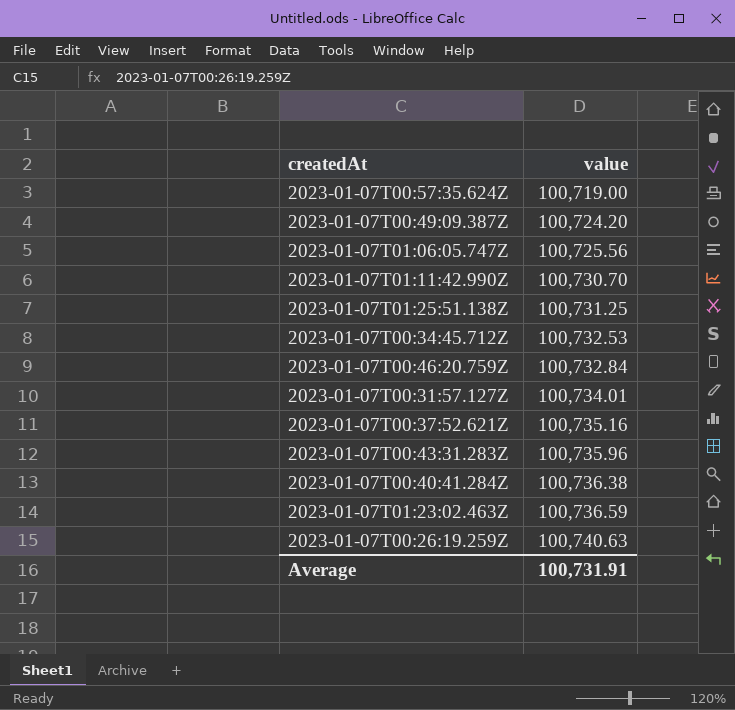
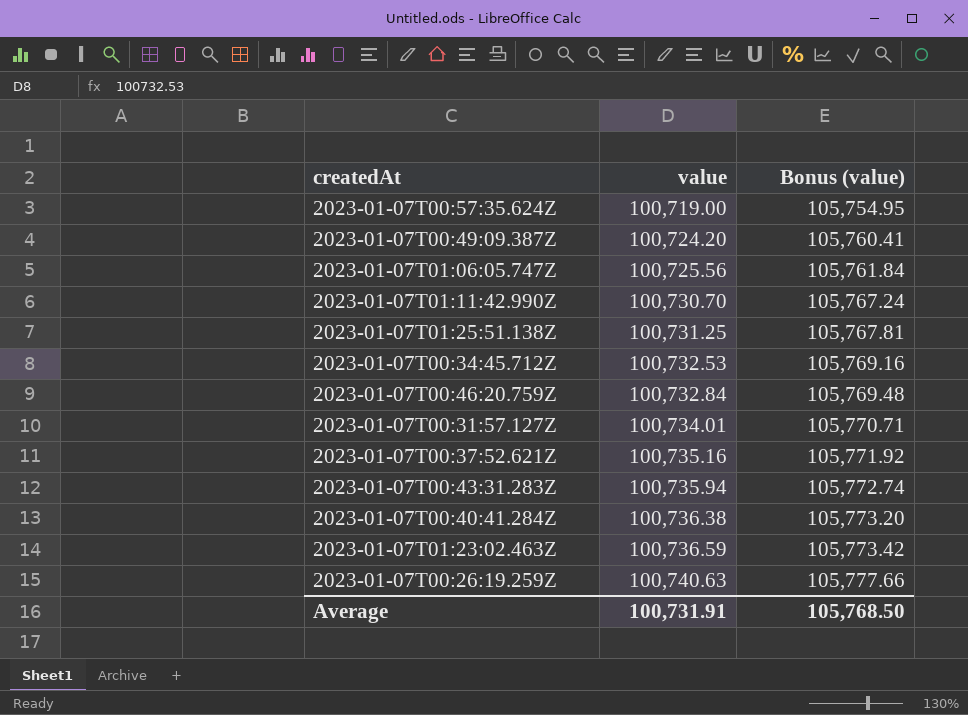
column Bonus (value) | formula: none -> [value] * 1.05
2023-01-07T00:43:31.283Z | value: 100,735.96 -> 100,735.94

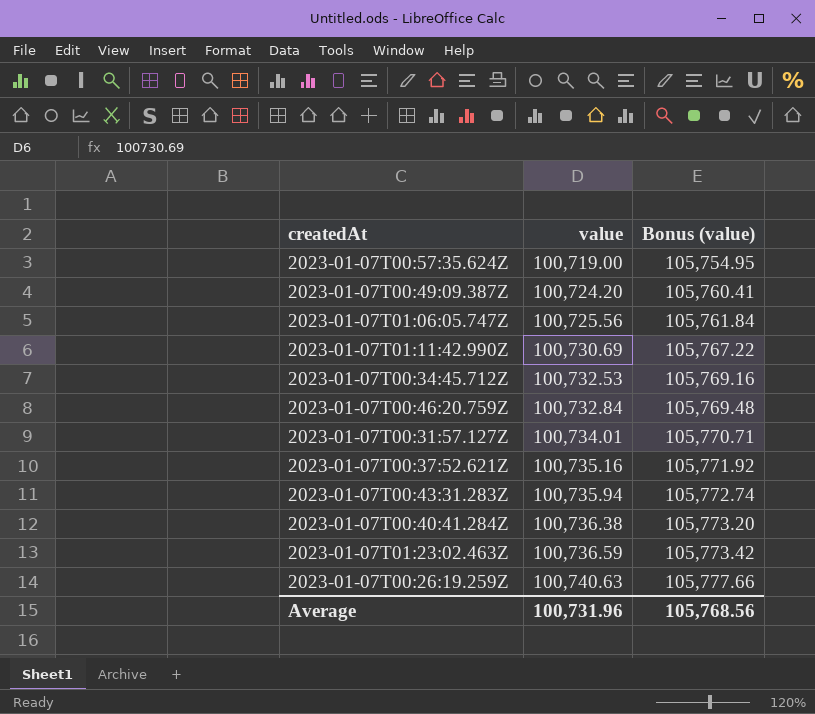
row 2023-01-07T01:25:51.138Z: 100,731.25 | 105,767.81 -> none
2023-01-07T01:11:42.990Z | value: 100,730.70 -> 100,730.69
2023-01-07T01:11:42.990Z | Bonus (value): 105,767.24 -> 105,767.22
Average | value: 100,731.91 -> 100,731.96
Average | Bonus (value): 105,768.50 -> 105,768.56

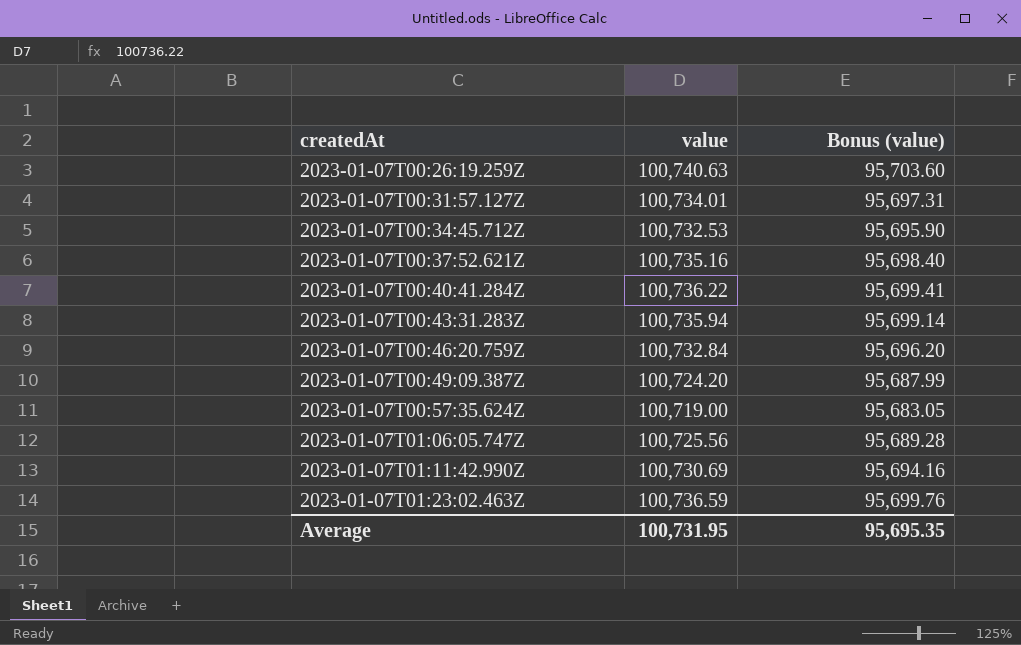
row order: value ascending -> createdAt ascending
column Bonus (value) | formula: [value] * 1.05 -> [value] * 0.95
2023-01-07T00:40:41.284Z | value: 100,736.38 -> 100,736.22
Average | value: 100,731.96 -> 100,731.95
Average | Bonus (value): 105,768.56 -> 95,695.35

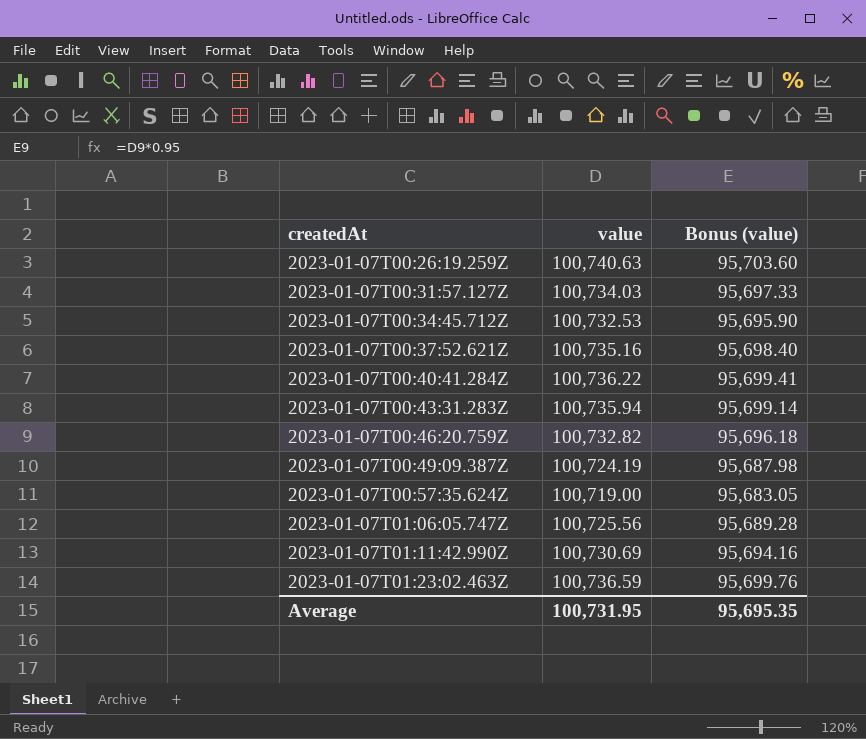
2023-01-07T00:31:57.127Z | value: 100,734.01 -> 100,734.03
2023-01-07T00:31:57.127Z | Bonus (value): 95,697.31 -> 95,697.33
2023-01-07T00:46:20.759Z | value: 100,732.84 -> 100,732.82
2023-01-07T00:46:20.759Z | Bonus (value): 95,696.20 -> 95,696.18
2023-01-07T00:49:09.387Z | value: 100,724.20 -> 100,724.19
2023-01-07T00:49:09.387Z | Bonus (value): 95,687.99 -> 95,687.98

